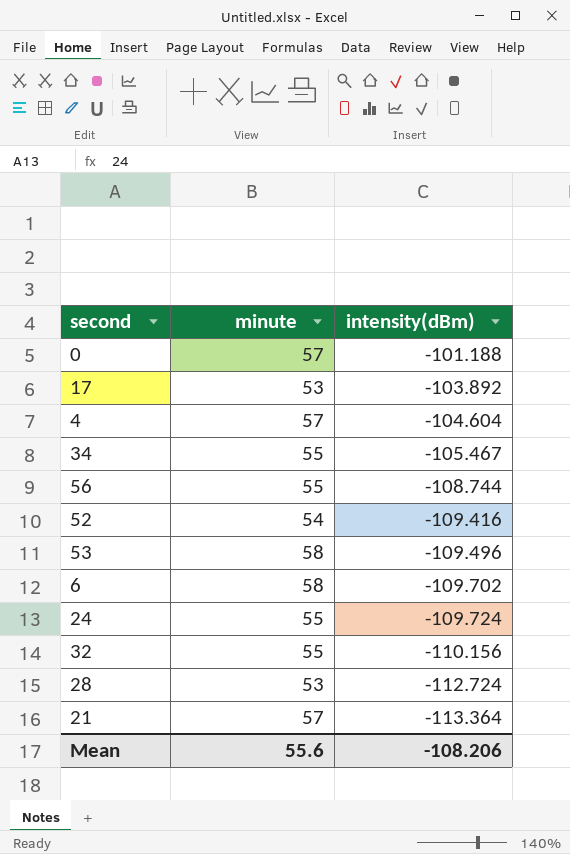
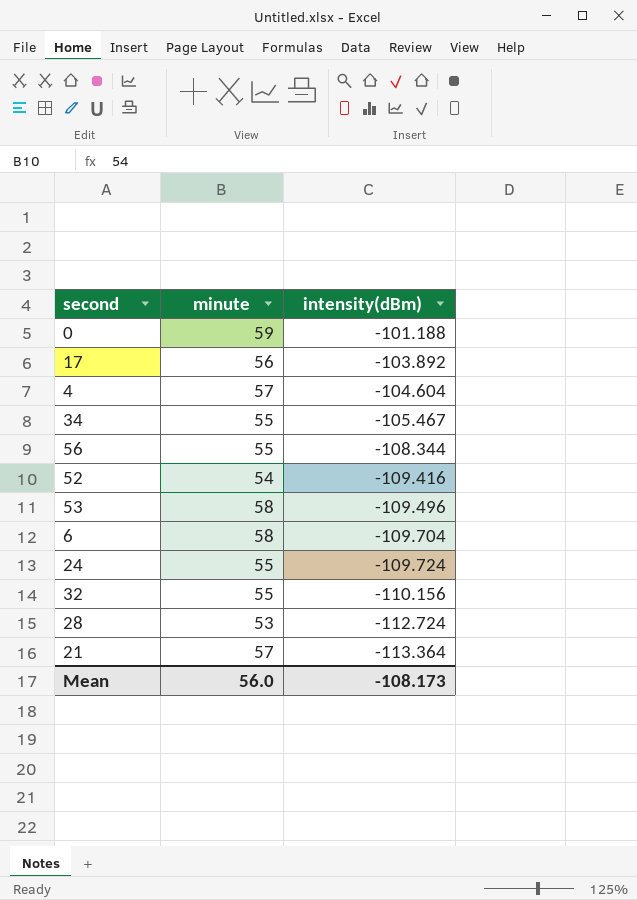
0 | minute: 57 -> 59
17 | minute: 53 -> 56
56 | intensity(dBm): -108.744 -> -108.344
6 | intensity(dBm): -109.702 -> -109.704
Mean | minute: 55.6 -> 56.0
Mean | intensity(dBm): -108.206 -> -108.173

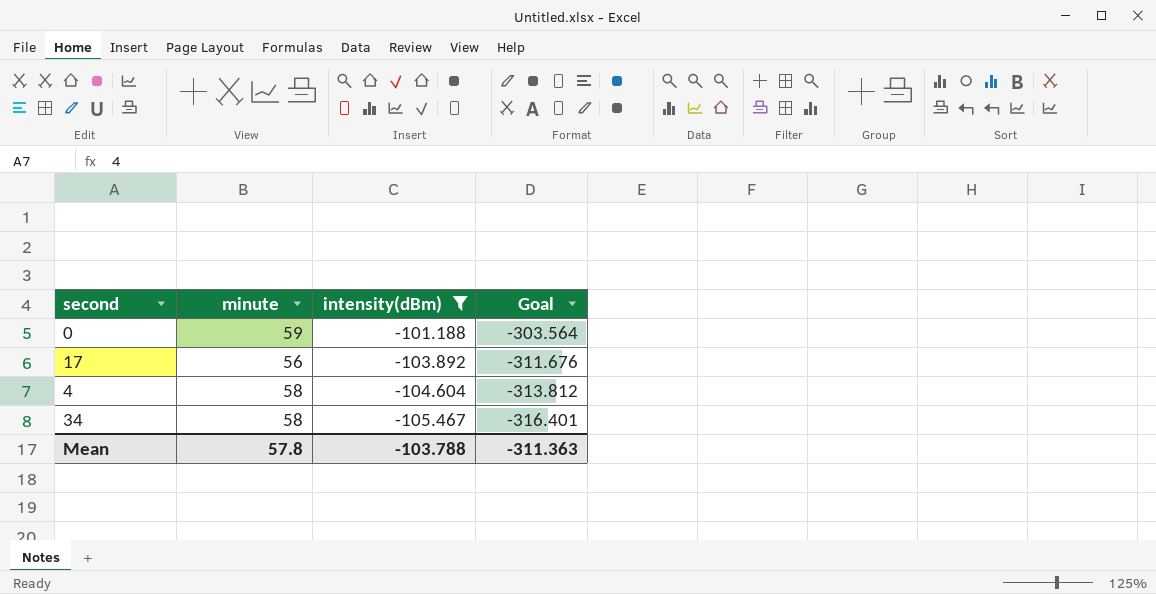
filter: none -> intensity(dBm) >= -105.467
column Goal | formula: none -> [intensity(dBm)] * 3
4 | minute: 57 -> 58
34 | minute: 55 -> 58
Mean | minute: 56.0 -> 57.8
Mean | intensity(dBm): -108.173 -> -103.788

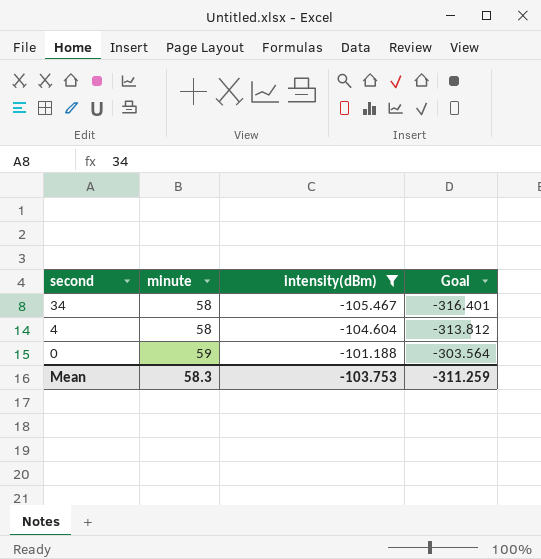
row order: intensity(dBm) descending -> second descending
row 17: 56 | -103.892 | -311.676 -> none
Mean | minute: 57.8 -> 58.3
Mean | intensity(dBm): -103.788 -> -103.753
Mean | Goal: -311.363 -> -311.259

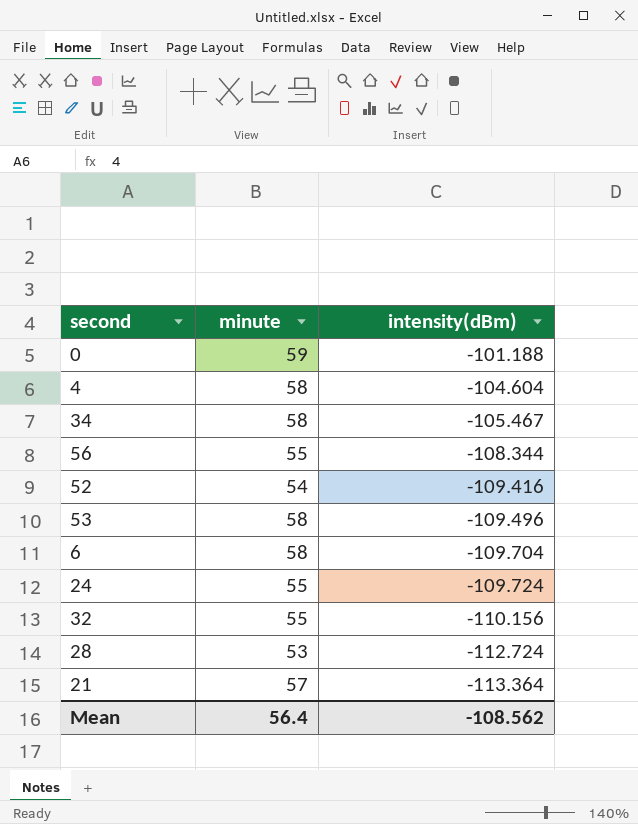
filter: intensity(dBm) >= -105.467 -> none
row order: second descending -> intensity(dBm) descending
column Goal | formula: [intensity(dBm)] * 3 -> none
Mean | minute: 58.3 -> 56.4
Mean | intensity(dBm): -103.753 -> -108.562

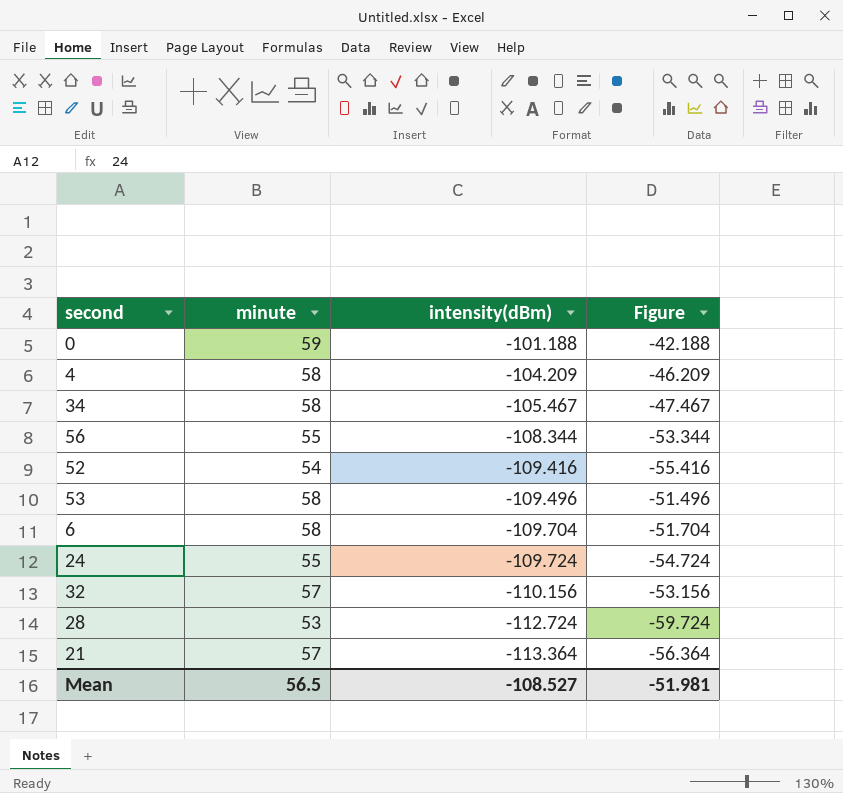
column Figure | formula: none -> [minute] + [intensity(dBm)]
4 | intensity(dBm): -104.604 -> -104.209
32 | minute: 55 -> 57
Mean | minute: 56.4 -> 56.5
Mean | intensity(dBm): -108.562 -> -108.527

